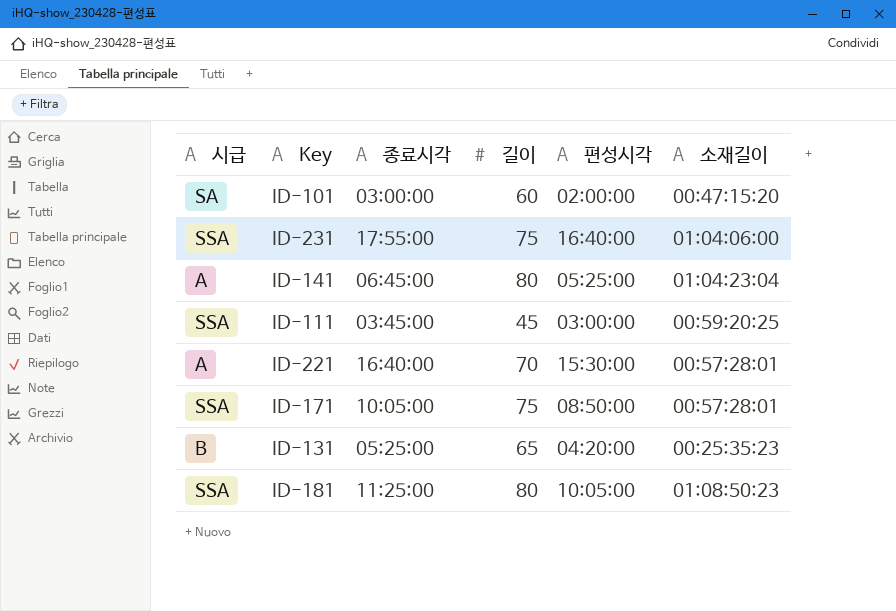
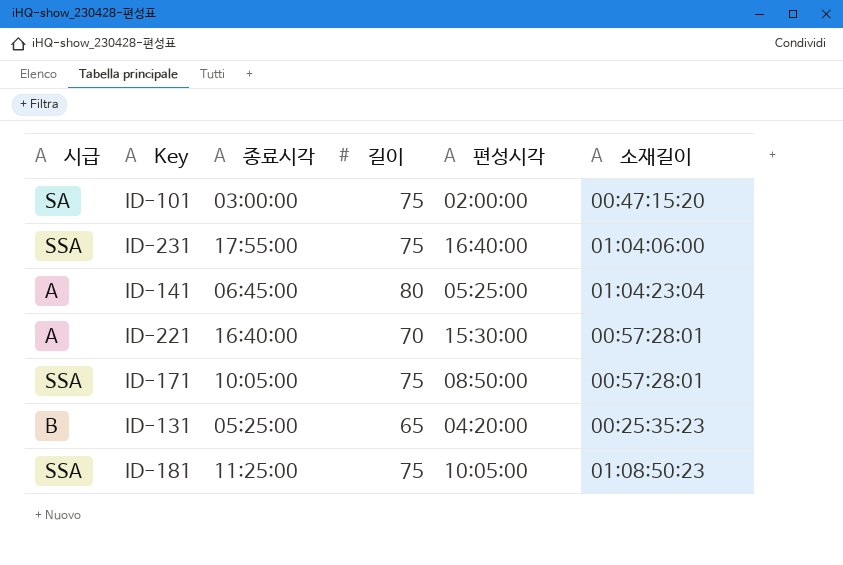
row ID-111: SSA | 03:45:00 | 45 | 03:00:00 | 00:59:20:25 -> none
ID-101 | 길이: 60 -> 75
ID-181 | 길이: 80 -> 75

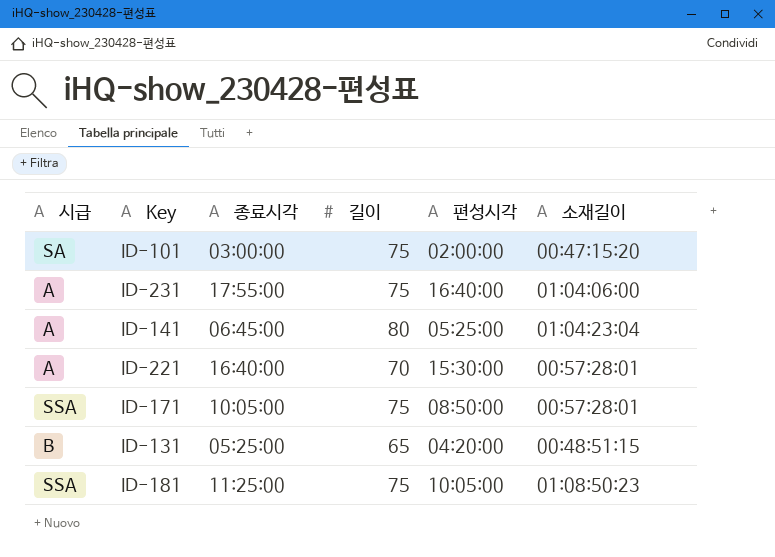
ID-231 | 시급: SSA -> A
ID-131 | 소재길이: 00:25:35:23 -> 00:48:51:15

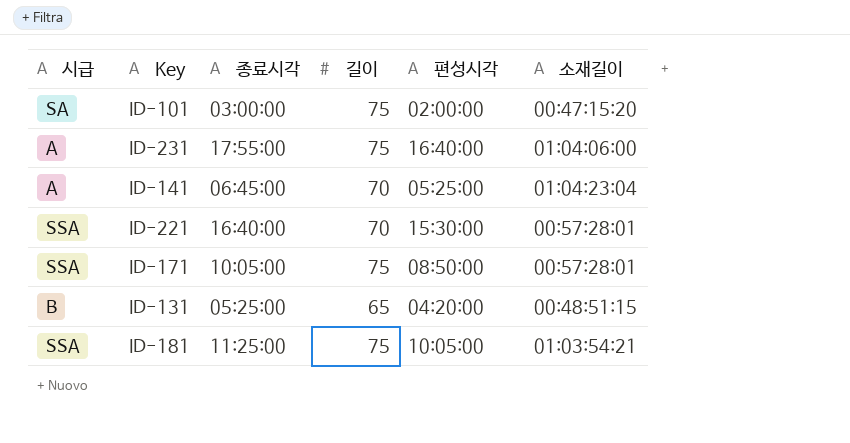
ID-141 | 길이: 80 -> 70
ID-221 | 시급: A -> SSA
ID-181 | 소재길이: 01:08:50:23 -> 01:03:54:21

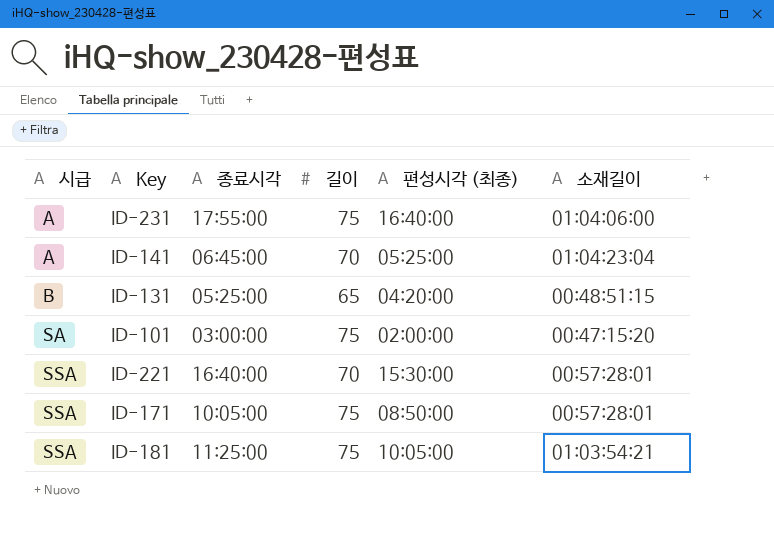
row order: none -> 시급 ascending
column name: 편성시각 -> 편성시각 (최종)

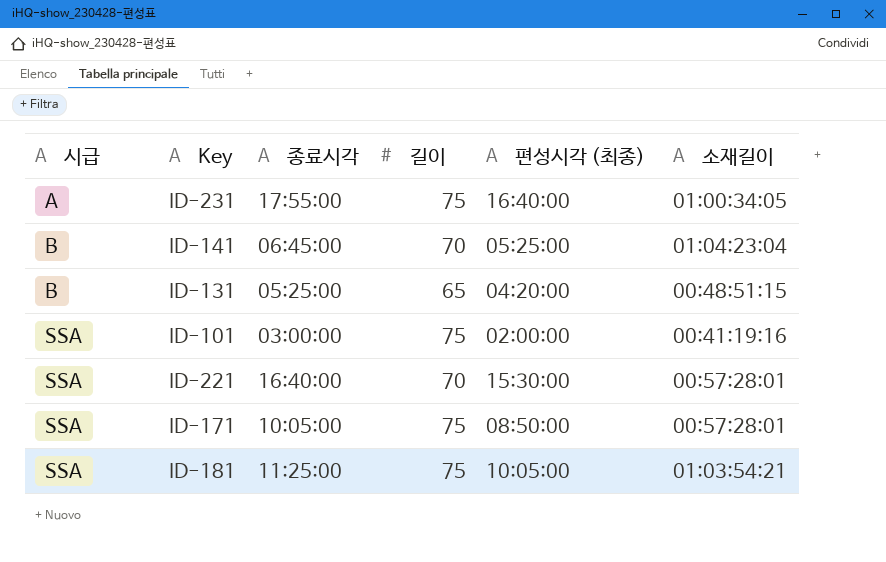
ID-231 | 소재길이: 01:04:06:00 -> 01:00:34:05
ID-141 | 시급: A -> B
ID-101 | 시급: SA -> SSA
ID-101 | 소재길이: 00:47:15:20 -> 00:41:19:16

